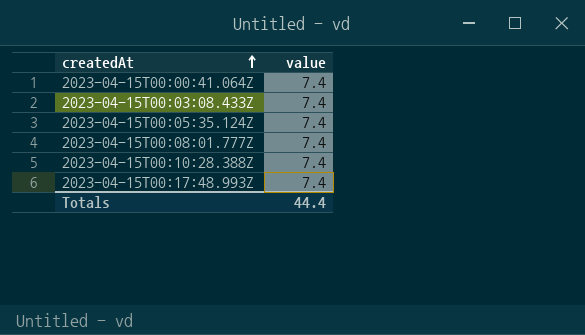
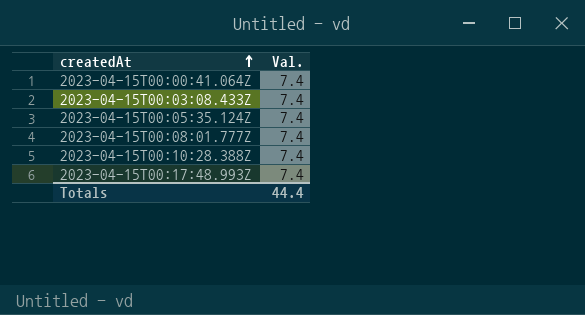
column name: value -> Val.

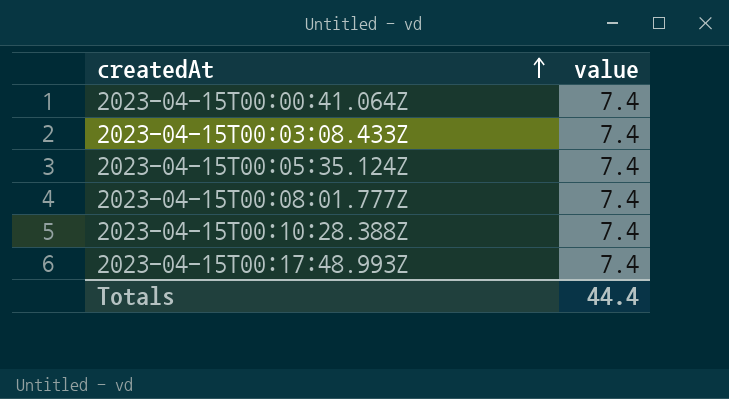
column name: Val. -> value

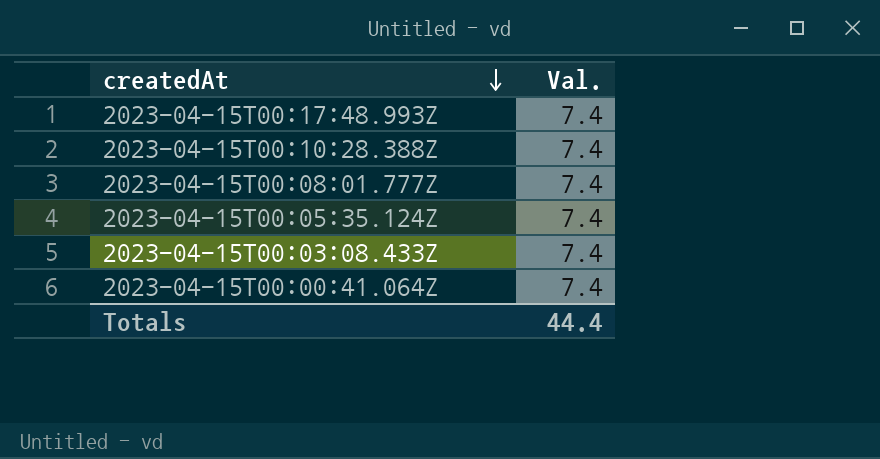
row order: createdAt ascending -> createdAt descending
column name: value -> Val.

